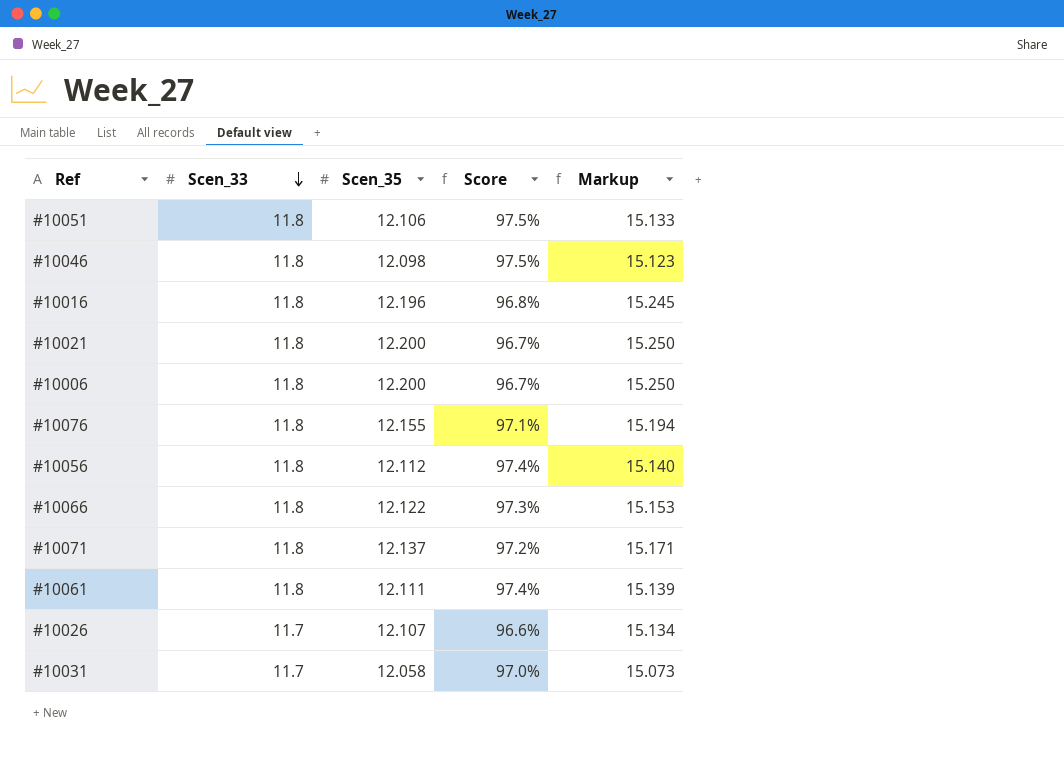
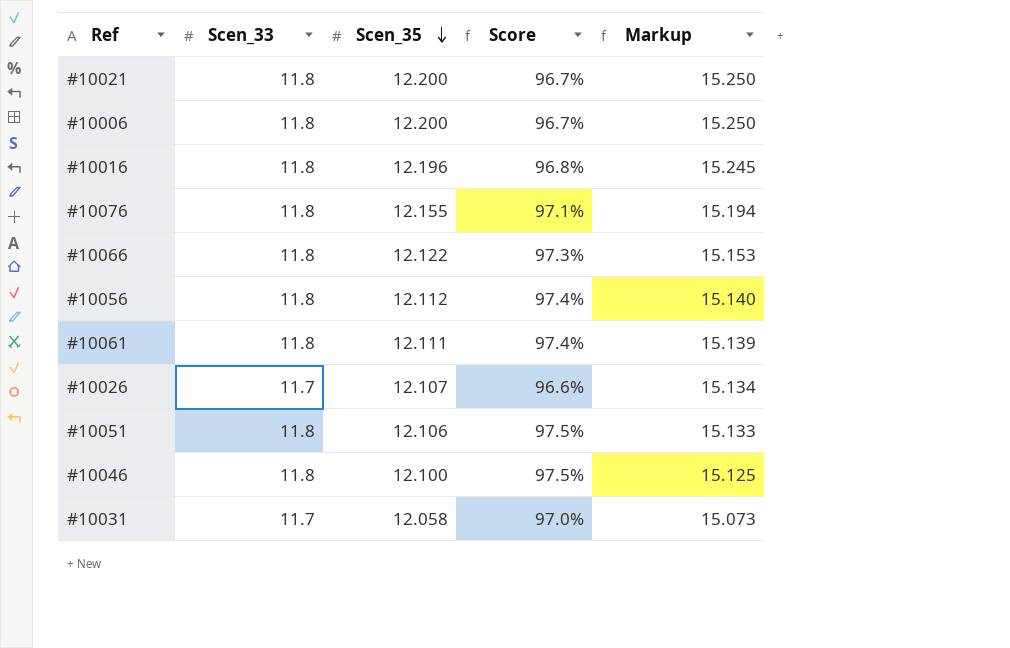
row order: Scen_33 descending -> Scen_35 descending
row #10071: 11.8 | 12.137 | 97.2% | 15.171 -> none
#10046 | Scen_35: 12.098 -> 12.100
#10046 | Markup: 15.123 -> 15.125

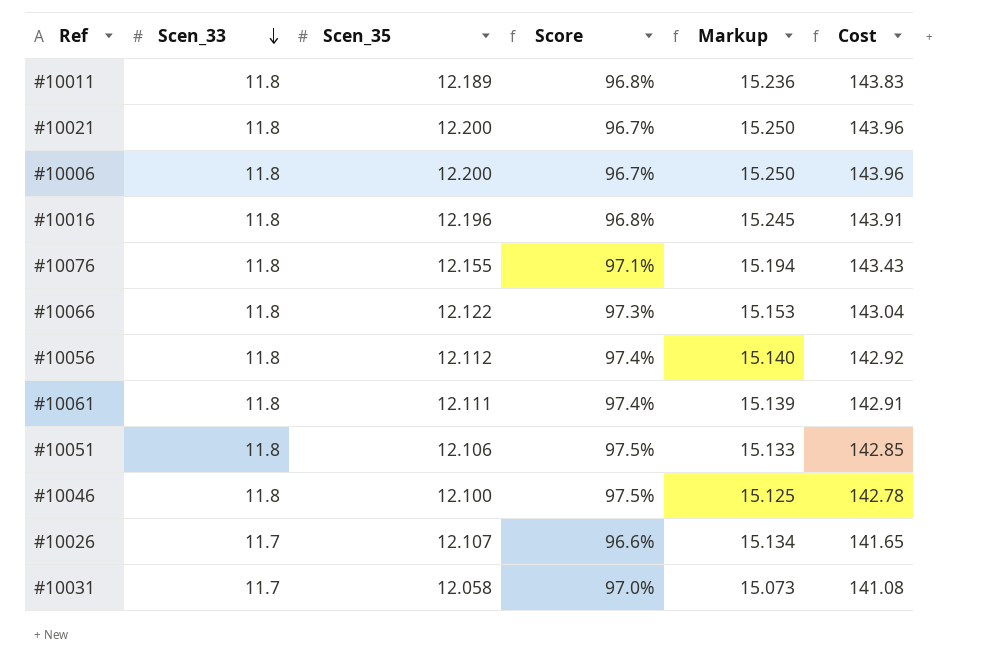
row order: Scen_35 descending -> Scen_33 descending
column Cost | formula: none -> [Scen_33] * [Scen_35]
row #10011: none -> 11.8 | 12.189 | 96.8% | 15.236 | 143.83

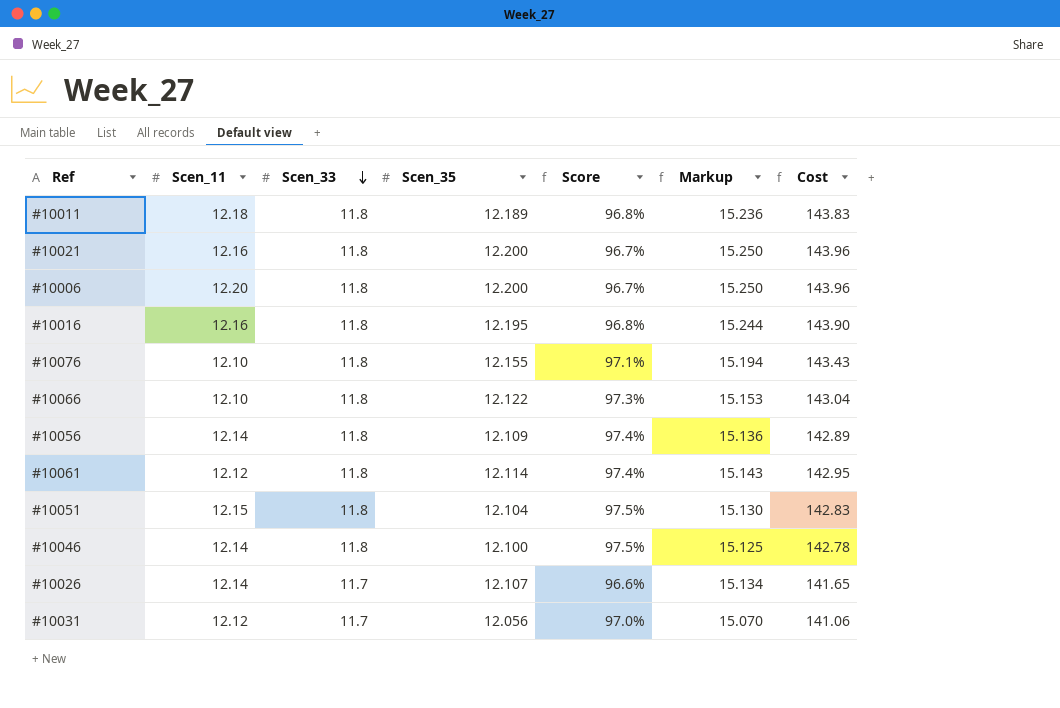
column Scen_11 | position: none -> 2
#10016 | Scen_35: 12.196 -> 12.195
#10016 | Markup: 15.245 -> 15.244
#10016 | Cost: 143.91 -> 143.90
#10056 | Scen_35: 12.112 -> 12.109
#10056 | Markup: 15.140 -> 15.136
#10056 | Cost: 142.92 -> 142.89
#10061 | Scen_35: 12.111 -> 12.114
#10061 | Markup: 15.139 -> 15.143
#10061 | Cost: 142.91 -> 142.95
#10051 | Scen_35: 12.106 -> 12.104
#10051 | Markup: 15.133 -> 15.130
#10051 | Cost: 142.85 -> 142.83
#10031 | Scen_35: 12.058 -> 12.056
#10031 | Markup: 15.073 -> 15.070
#10031 | Cost: 141.08 -> 141.06

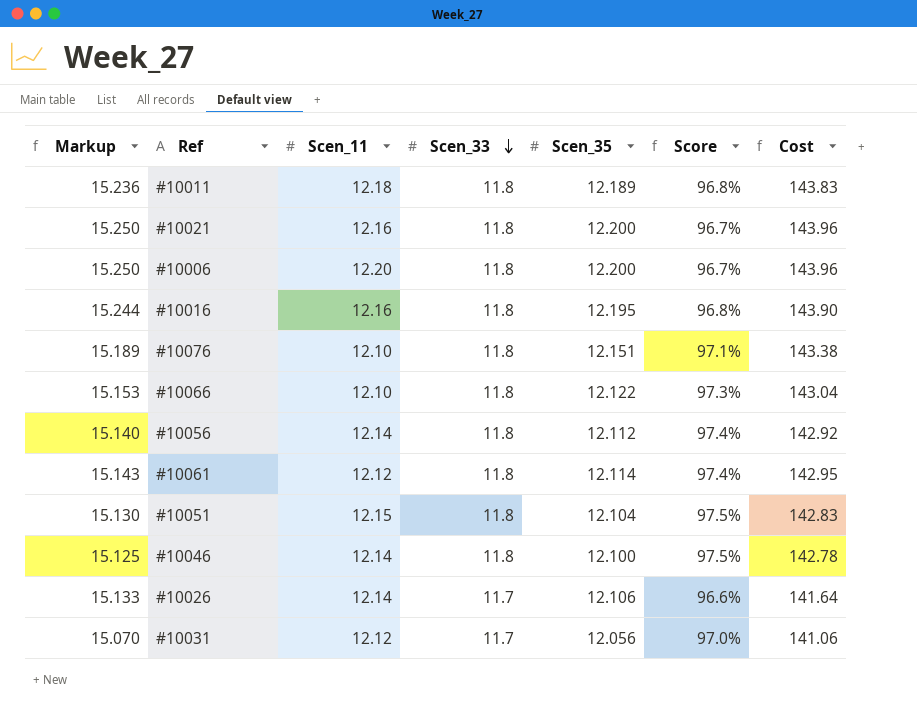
column Markup | position: 6 -> 1
#10076 | Markup: 15.194 -> 15.189
#10076 | Scen_35: 12.155 -> 12.151
#10076 | Cost: 143.43 -> 143.38
#10056 | Markup: 15.136 -> 15.140
#10056 | Scen_35: 12.109 -> 12.112
#10056 | Cost: 142.89 -> 142.92
#10026 | Markup: 15.134 -> 15.133
#10026 | Scen_35: 12.107 -> 12.106
#10026 | Cost: 141.65 -> 141.64

